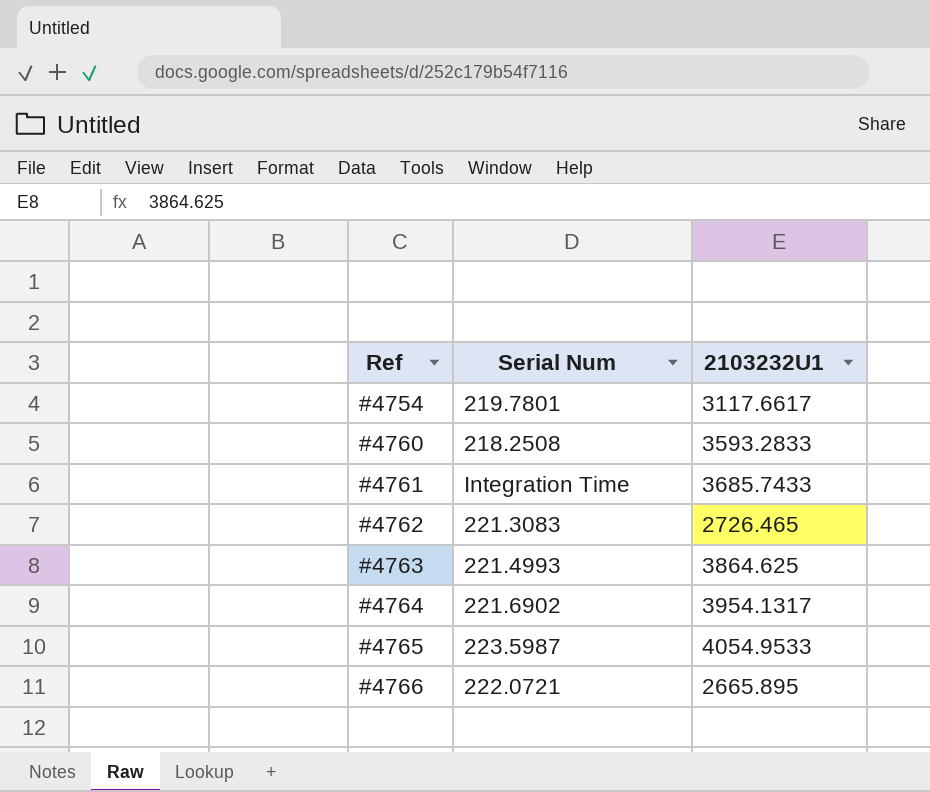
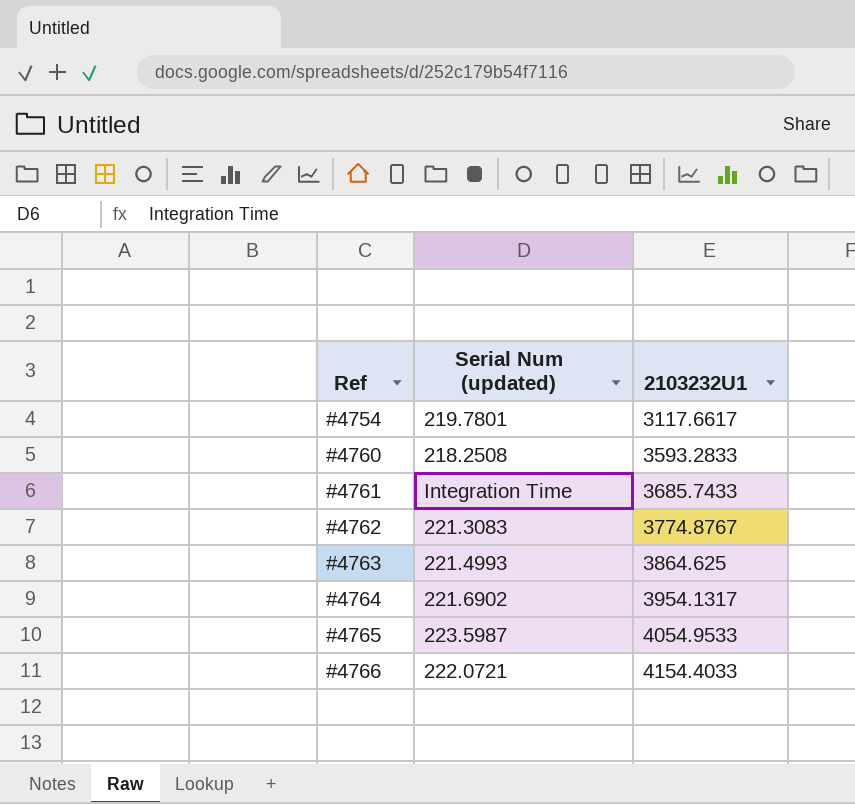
column name: Serial Num -> Serial Num (updated)
#4762 | 2103232U1: 2726.465 -> 3774.8767
#4766 | 2103232U1: 2665.895 -> 4154.4033

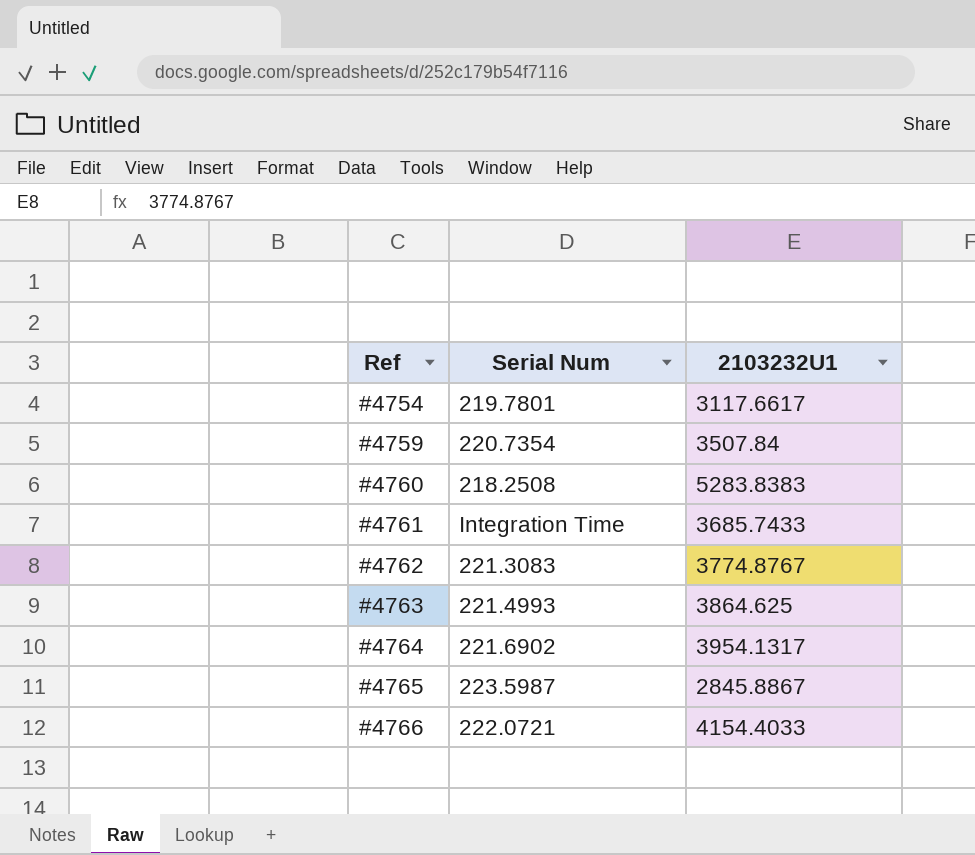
column name: Serial Num (updated) -> Serial Num
row #4759: none -> 220.7354 | 3507.84
#4760 | 2103232U1: 3593.2833 -> 5283.8383
#4765 | 2103232U1: 4054.9533 -> 2845.8867

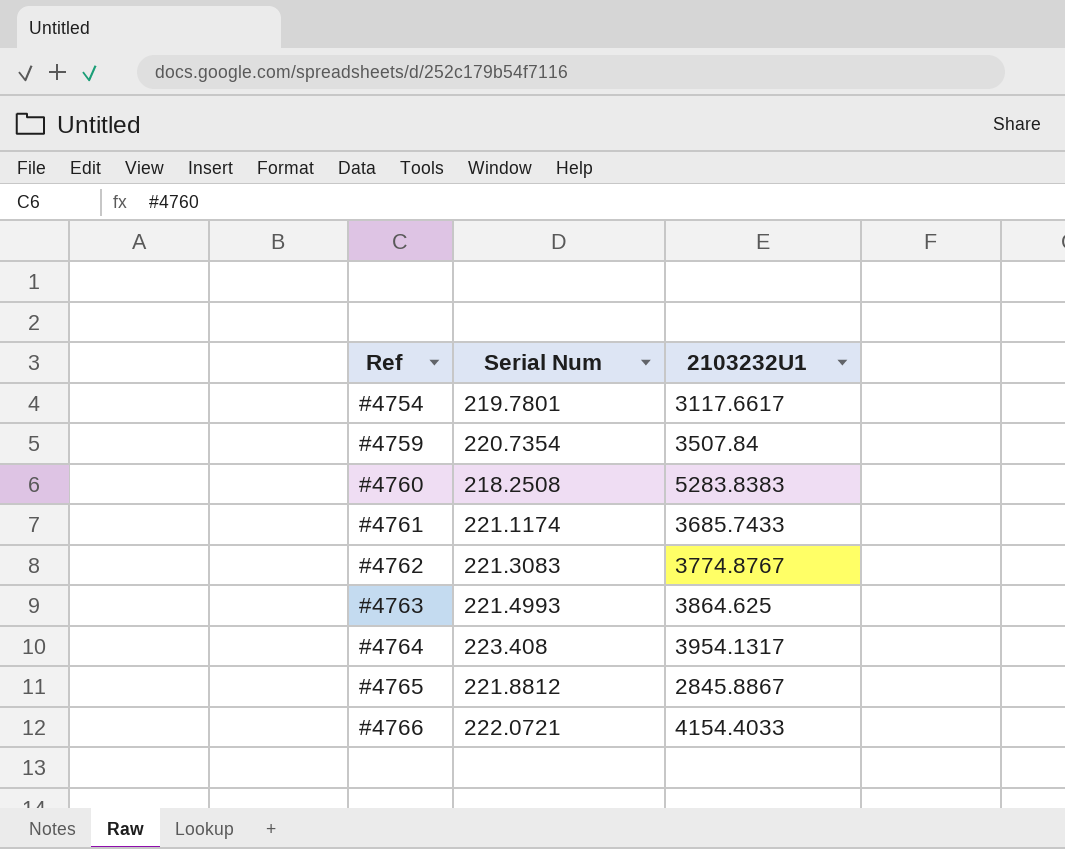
#4761 | Serial Num: Integration Time -> 221.1174
#4764 | Serial Num: 221.6902 -> 223.408
#4765 | Serial Num: 223.5987 -> 221.8812

